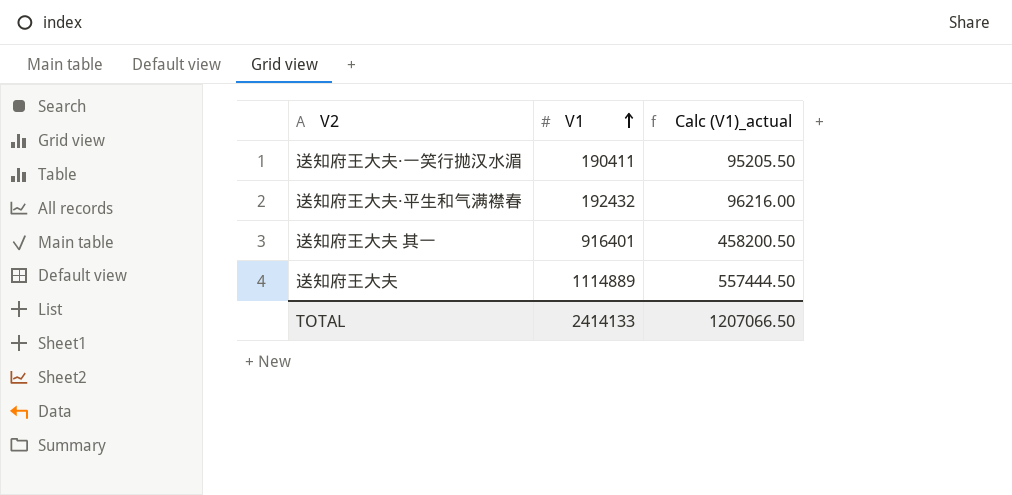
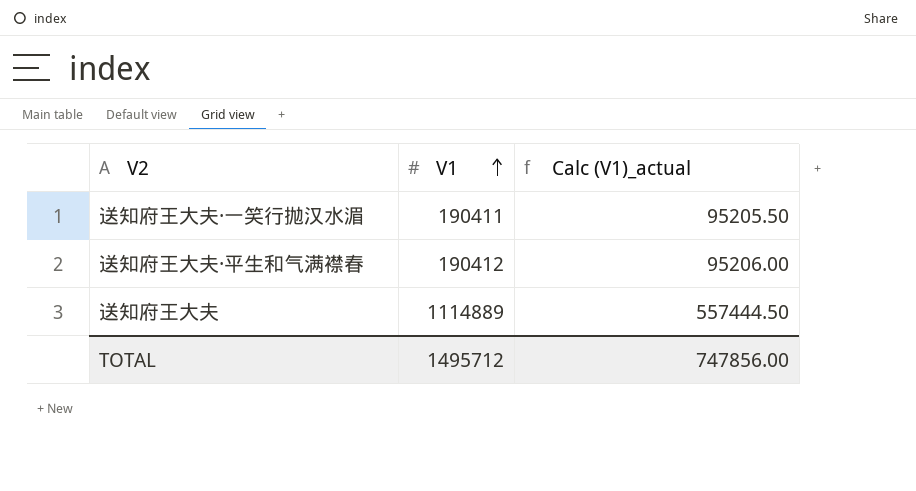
row 送知府王大夫 其一: 916401 | 458200.50 -> none
送知府王大夫·平生和气满襟春 | V1: 192432 -> 190412
送知府王大夫·平生和气满襟春 | Calc (V1)_actual: 96216.00 -> 95206.00
TOTAL | V1: 2414133 -> 1495712
TOTAL | Calc (V1)_actual: 1207066.50 -> 747856.00

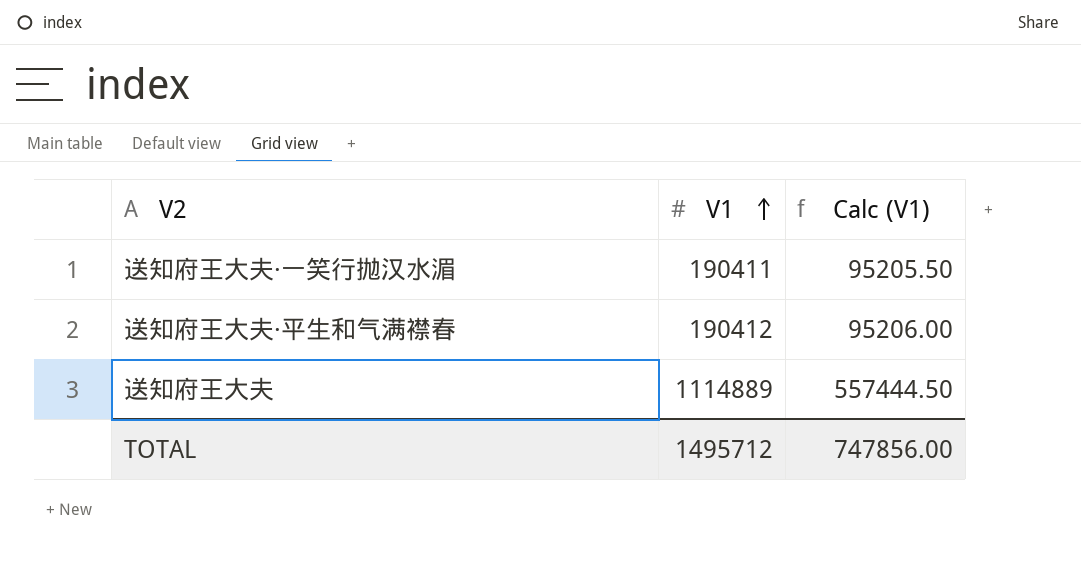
column name: Calc (V1)_actual -> Calc (V1)

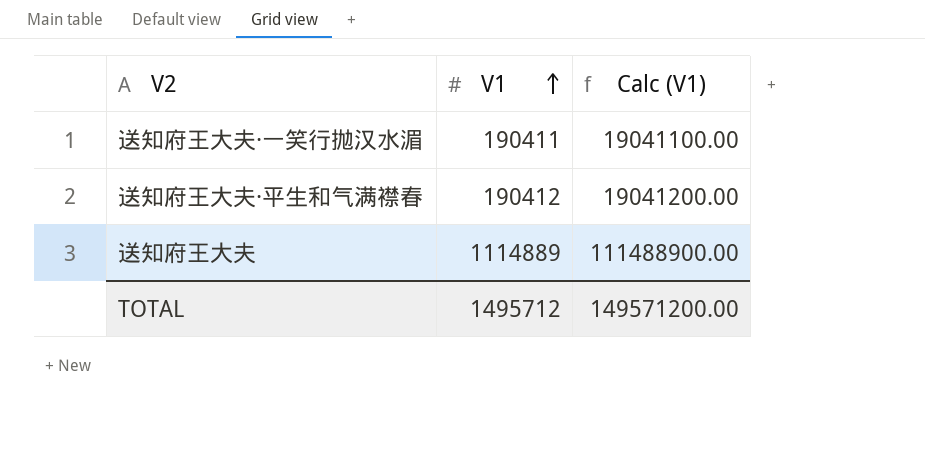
column Calc (V1) | formula: [V1] * 0.5 -> [V1] * 100
TOTAL | Calc (V1): 747856.00 -> 149571200.00

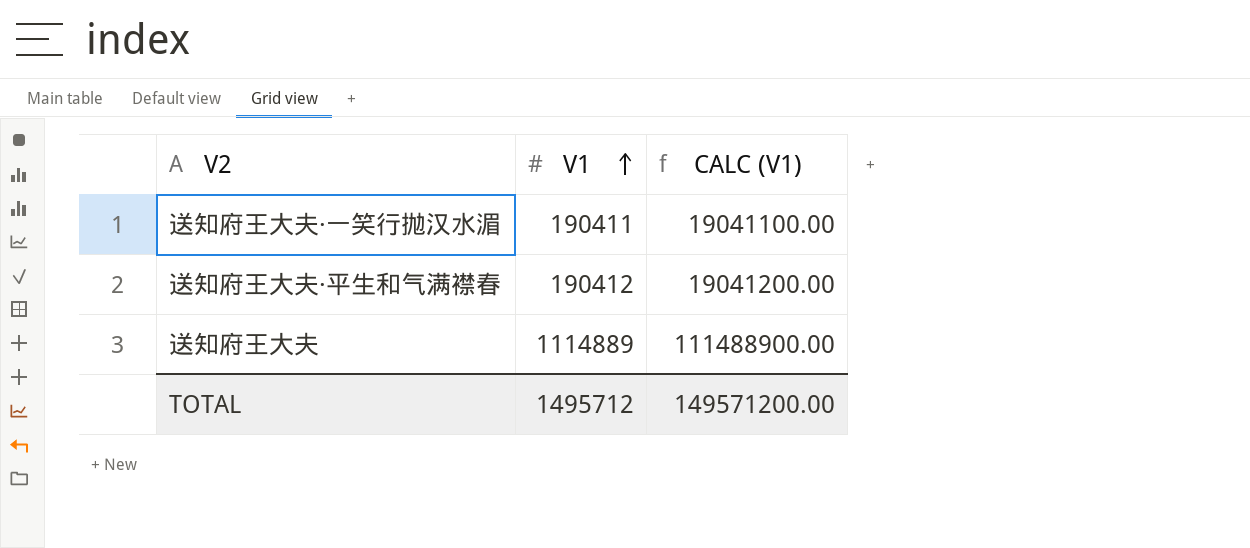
column name: Calc (V1) -> CALC (V1)

